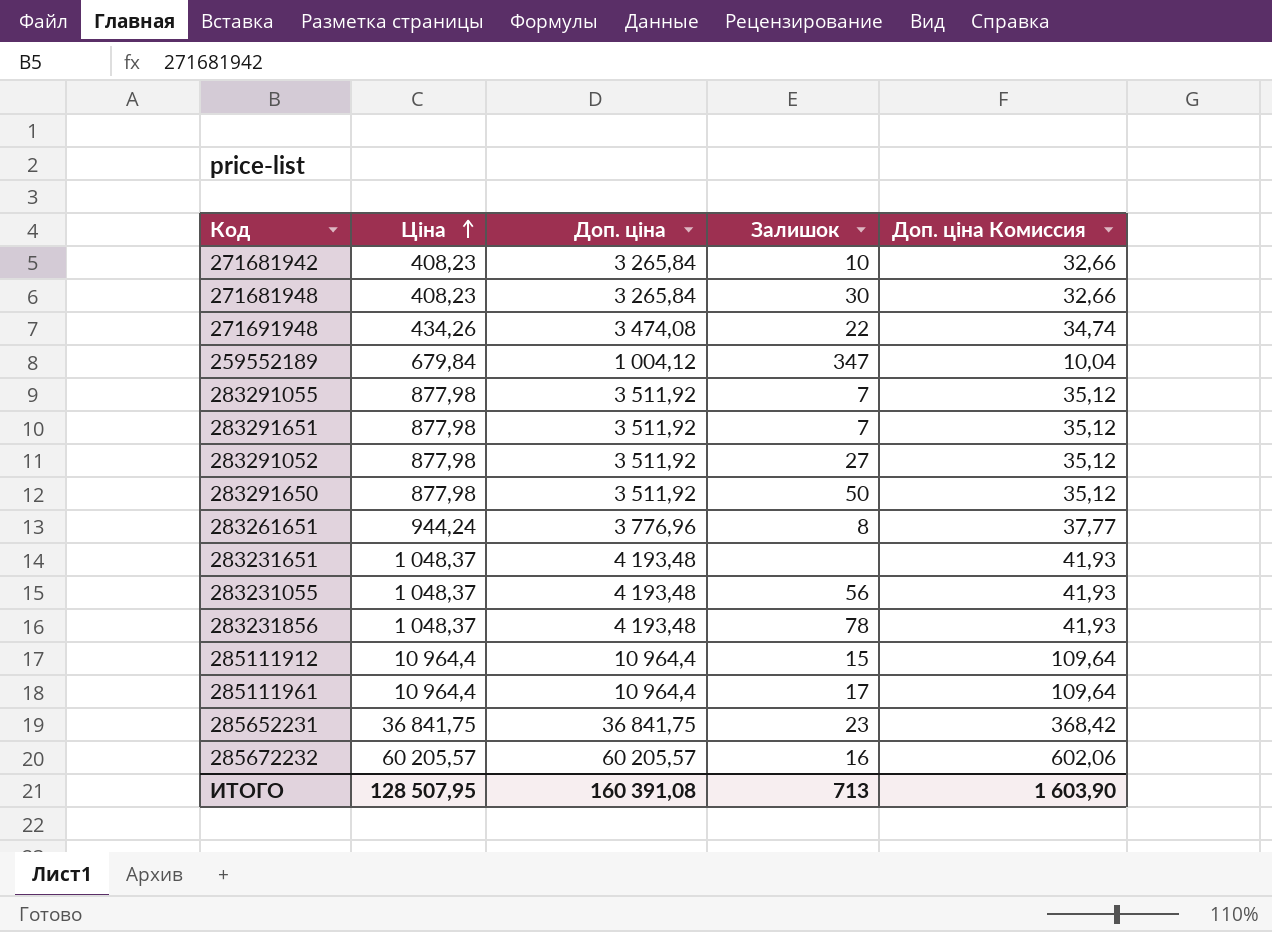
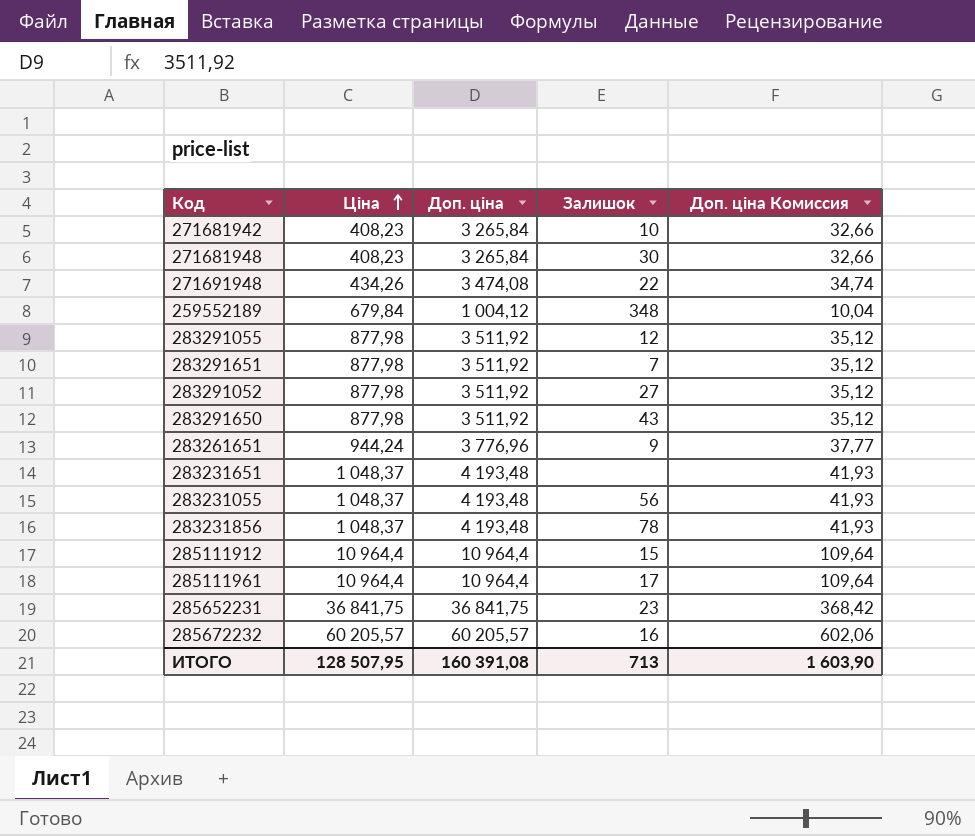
259552189 | Залишок: 347 -> 348
283291055 | Залишок: 7 -> 12
283291650 | Залишок: 50 -> 43
283261651 | Залишок: 8 -> 9

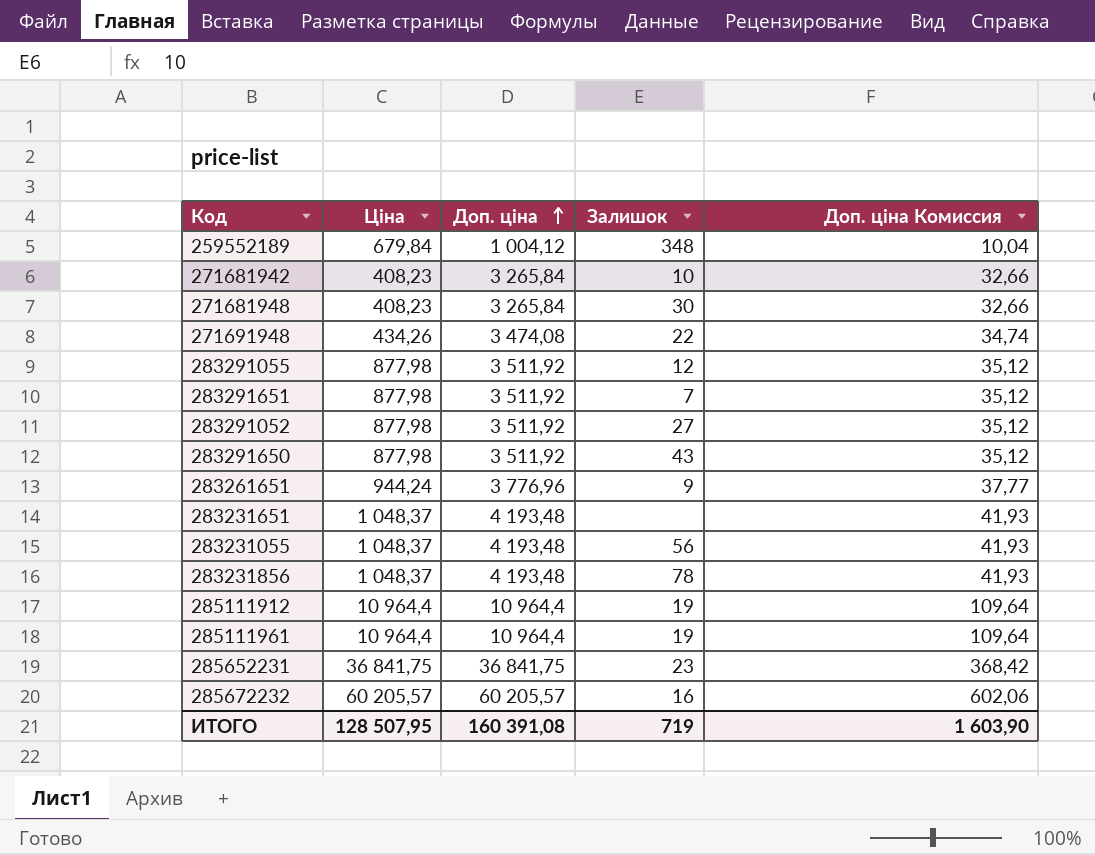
row order: Ціна ascending -> Доп. ціна ascending
285111912 | Залишок: 15 -> 19
285111961 | Залишок: 17 -> 19
ИТОГО | Залишок: 713 -> 719

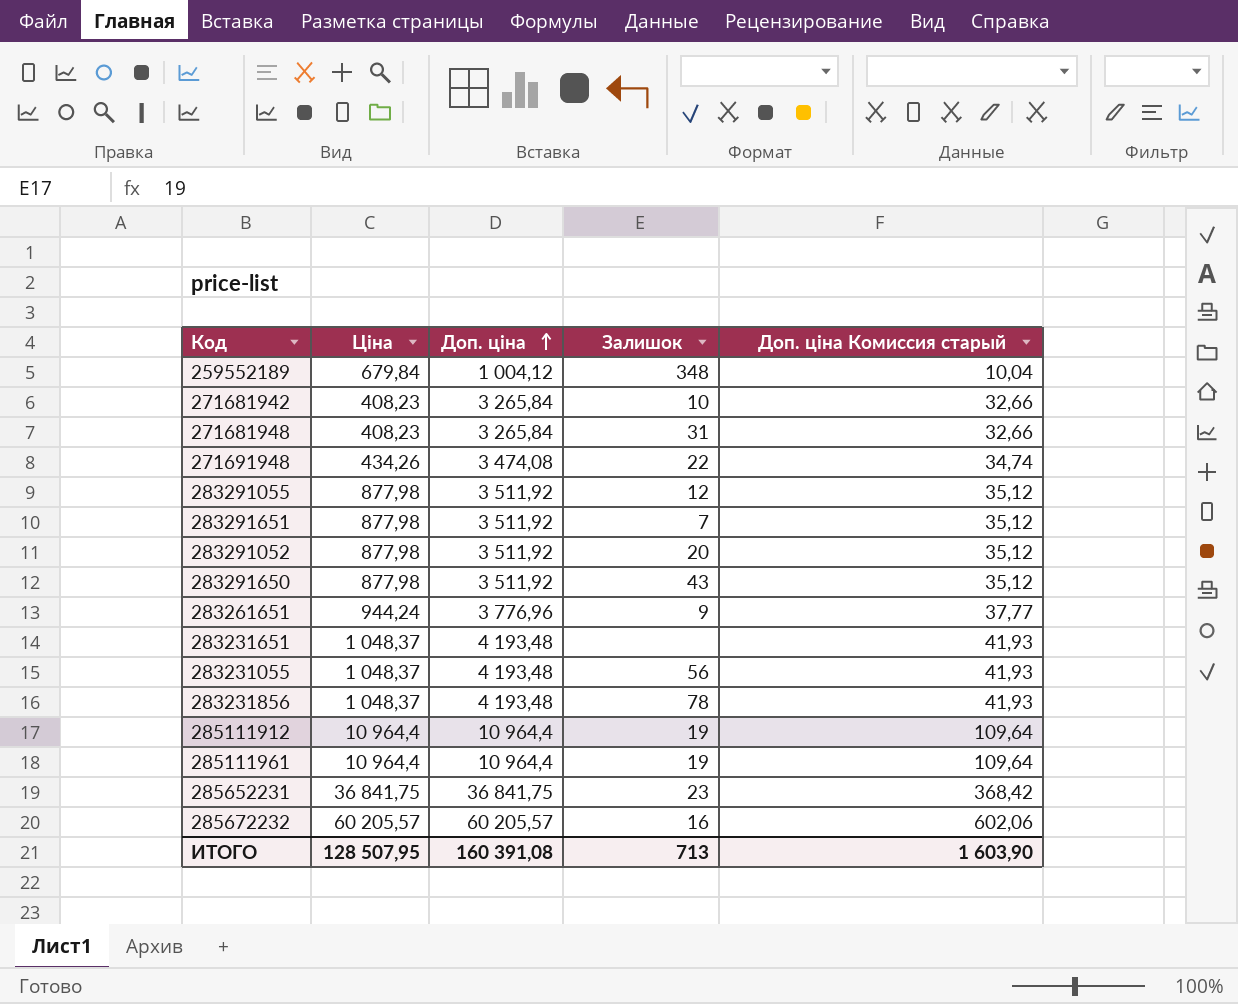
column name: Доп. ціна Комиссия -> Доп. ціна Комиссия старый
271681948 | Залишок: 30 -> 31
283291052 | Залишок: 27 -> 20
ИТОГО | Залишок: 719 -> 713

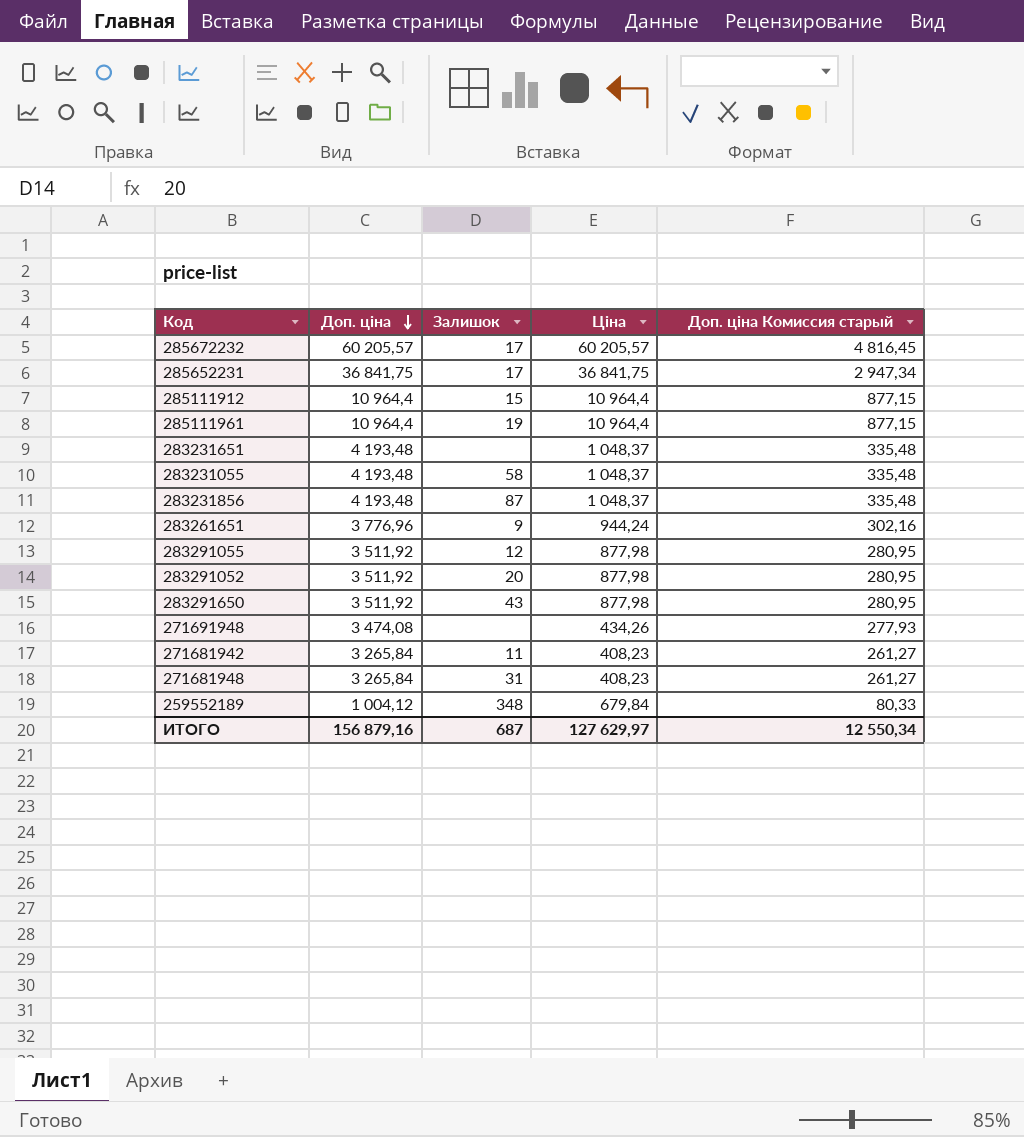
row order: Доп. ціна ascending -> Доп. ціна descending
column Ціна | position: 2 -> 4
column Доп. ціна Комиссия старый | formula: [Доп. ціна] * 0,01 -> [Доп. ціна] * 0,08
row 283291651: 877,98 | 3 511,92 | 7 | 35,12 -> none
285672232 | Залишок: 16 -> 17
285652231 | Залишок: 23 -> 17
285111912 | Залишок: 19 -> 15
283231055 | Залишок: 56 -> 58
283231856 | Залишок: 78 -> 87
271691948 | Залишок: 22 -> none
271681942 | Залишок: 10 -> 11
ИТОГО | Доп. ціна: 160 391,08 -> 156 879,16
ИТОГО | Залишок: 713 -> 687
ИТОГО | Ціна: 128 507,95 -> 127 629,97
ИТОГО | Доп. ціна Комиссия старый: 1 603,90 -> 12 550,34

